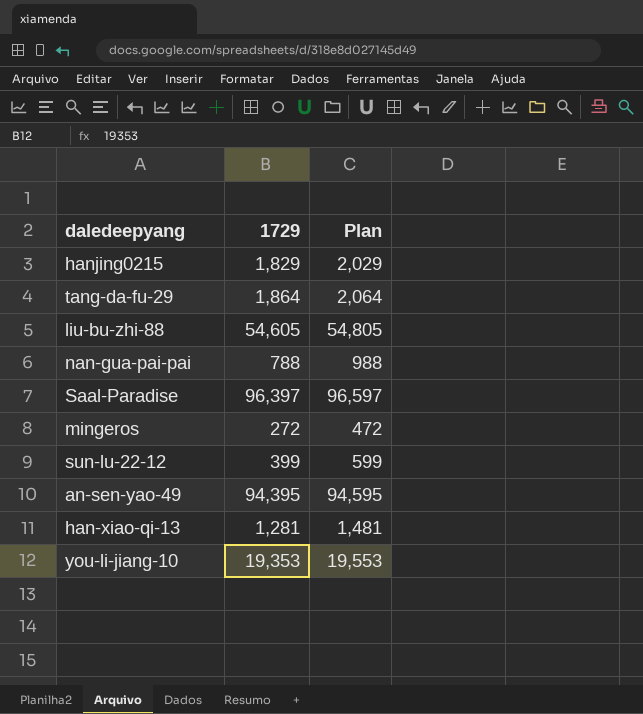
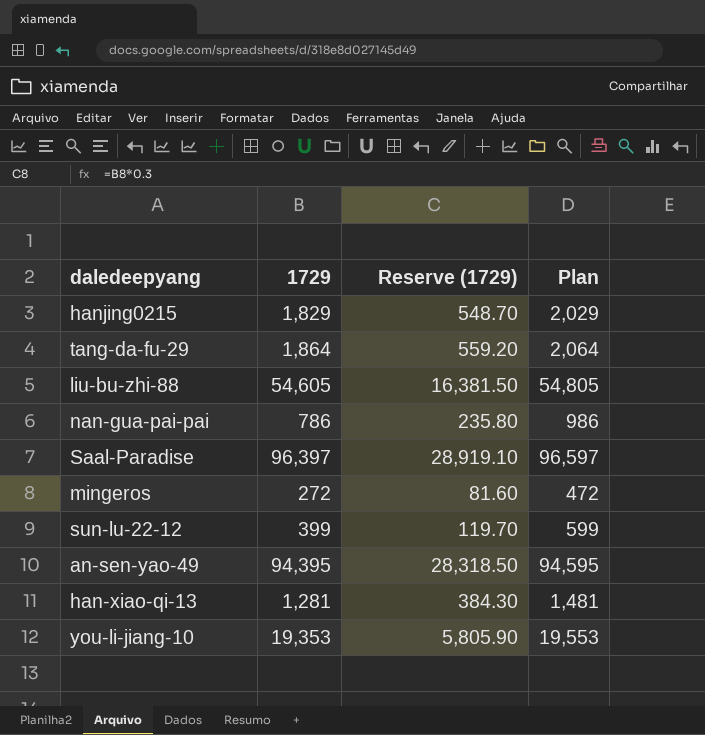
column Reserve (1729) | formula: none -> [1729] * 0.3
nan-gua-pai-pai | 1729: 788 -> 786
nan-gua-pai-pai | Plan: 988 -> 986

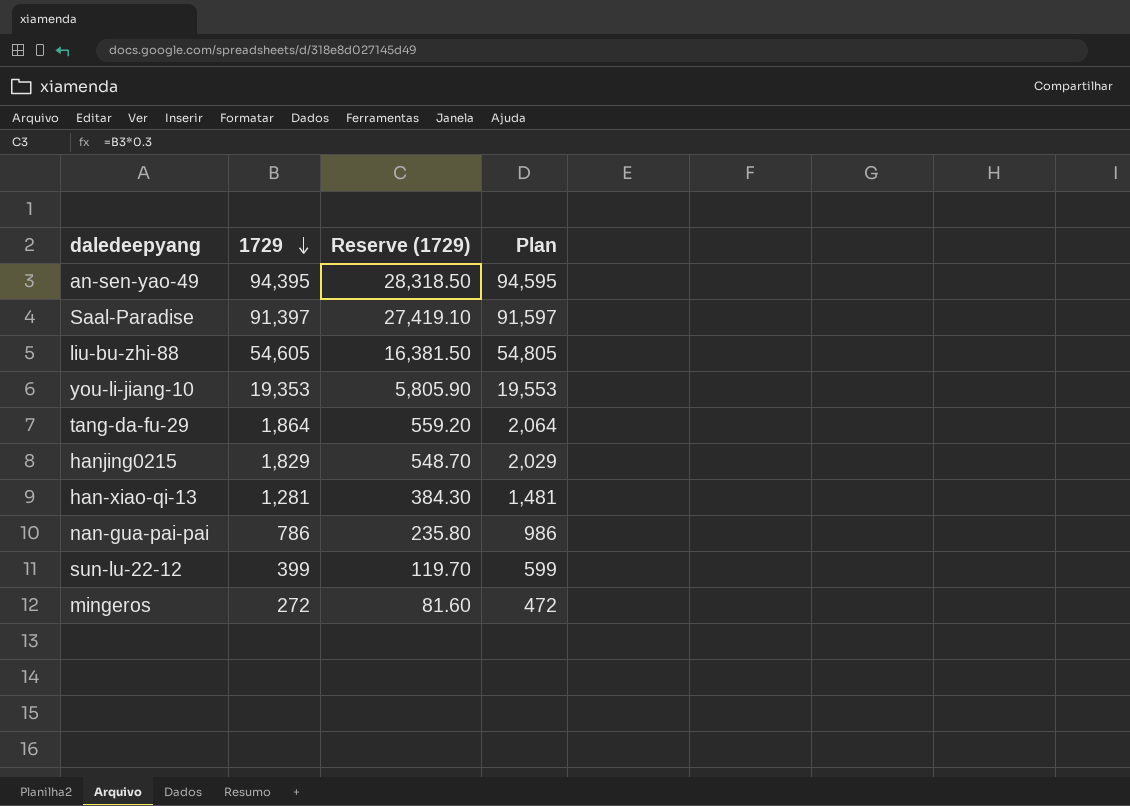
row order: none -> 1729 descending
Saal-Paradise | 1729: 96,397 -> 91,397
Saal-Paradise | Reserve (1729): 28,919.10 -> 27,419.10
Saal-Paradise | Plan: 96,597 -> 91,597

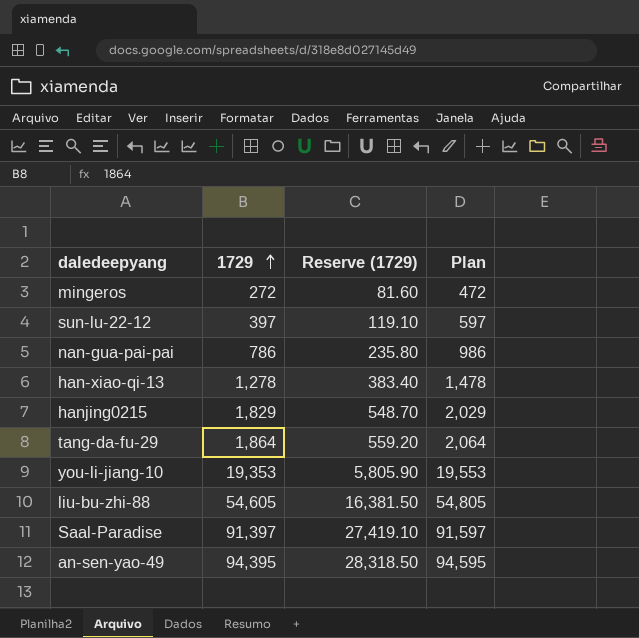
row order: 1729 descending -> 1729 ascending
sun-lu-22-12 | 1729: 399 -> 397
sun-lu-22-12 | Reserve (1729): 119.70 -> 119.10
sun-lu-22-12 | Plan: 599 -> 597
han-xiao-qi-13 | 1729: 1,281 -> 1,278
han-xiao-qi-13 | Reserve (1729): 384.30 -> 383.40
han-xiao-qi-13 | Plan: 1,481 -> 1,478

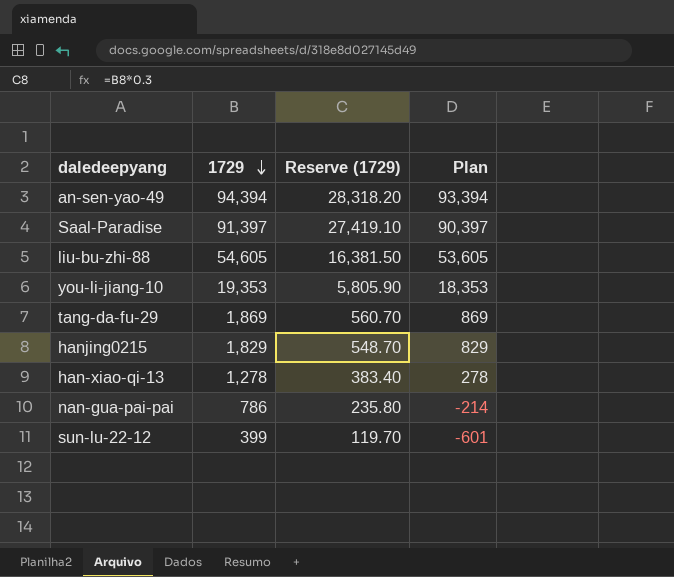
row order: 1729 ascending -> 1729 descending
column Plan | formula: [1729] + 200 -> [1729] - 1000
row mingeros: 272 | 81.60 | 472 -> none
an-sen-yao-49 | 1729: 94,395 -> 94,394
an-sen-yao-49 | Reserve (1729): 28,318.50 -> 28,318.20
tang-da-fu-29 | 1729: 1,864 -> 1,869
tang-da-fu-29 | Reserve (1729): 559.20 -> 560.70
sun-lu-22-12 | 1729: 397 -> 399
sun-lu-22-12 | Reserve (1729): 119.10 -> 119.70

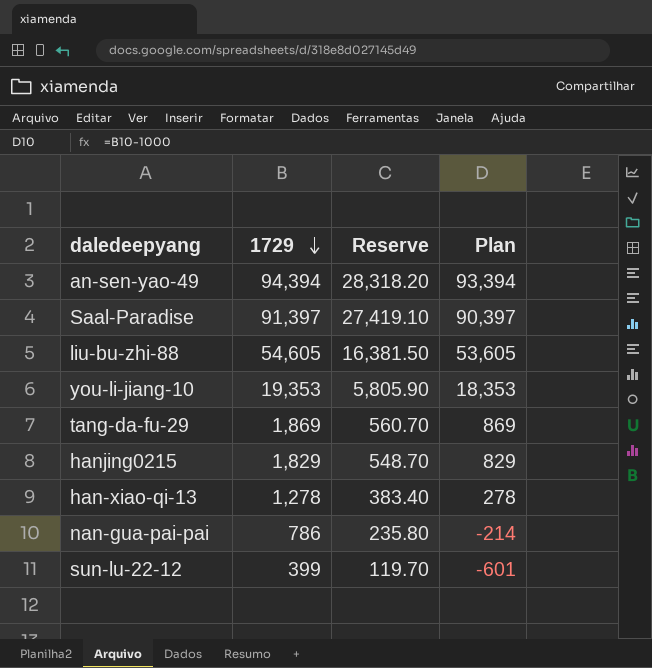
column name: Reserve (1729) -> Reserve

